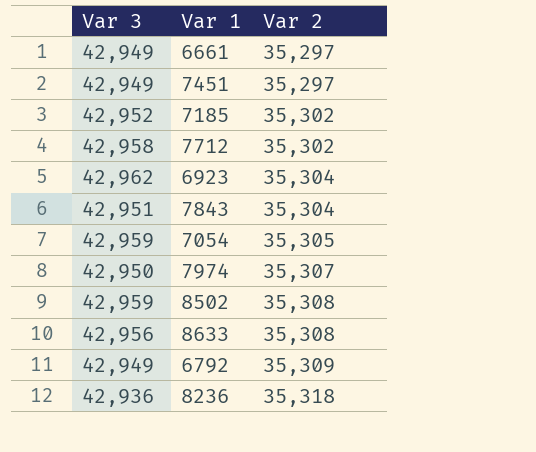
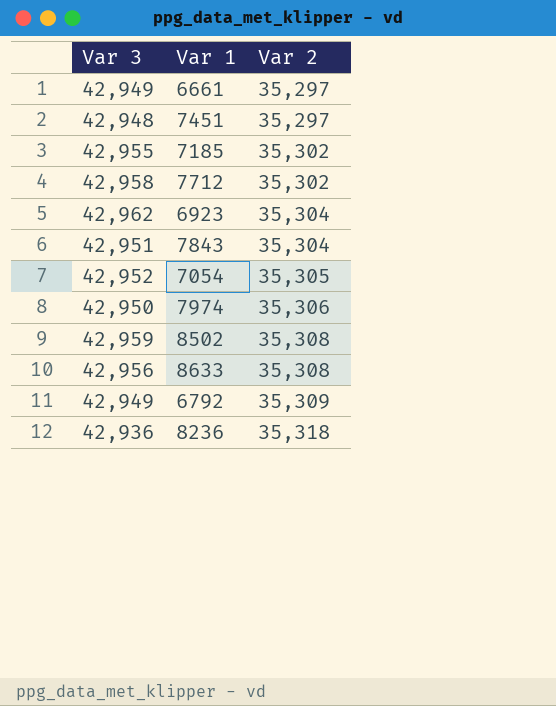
7451 | Var 3: 42,949 -> 42,948
7185 | Var 3: 42,952 -> 42,955
7054 | Var 3: 42,959 -> 42,952
7974 | Var 2: 35,307 -> 35,306

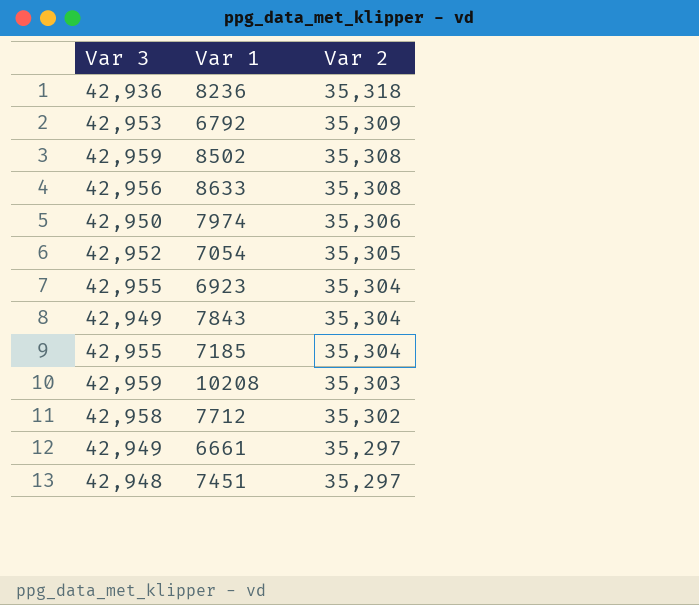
row order: Var 2 ascending -> Var 2 descending
6792 | Var 3: 42,949 -> 42,953
6923 | Var 3: 42,962 -> 42,955
7843 | Var 3: 42,951 -> 42,949
7185 | Var 2: 35,302 -> 35,304
row 10208: none -> 42,959 | 35,303

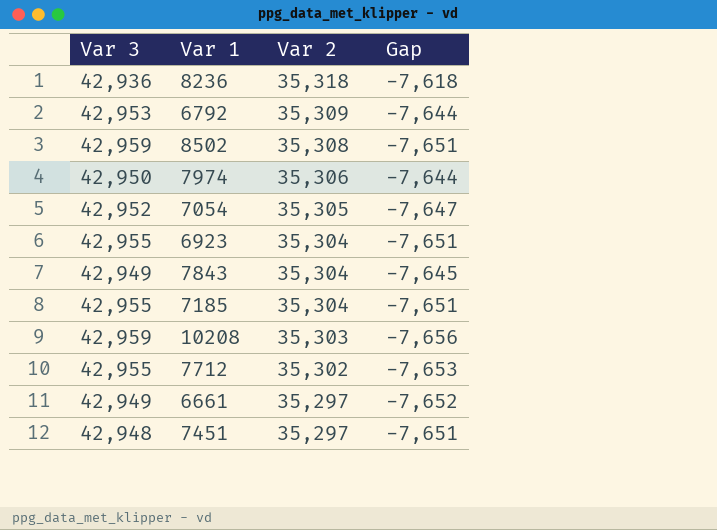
column Gap | formula: none -> [Var 2] - [Var 3]
row 8633: 42,956 | 35,308 -> none
7712 | Var 3: 42,958 -> 42,955

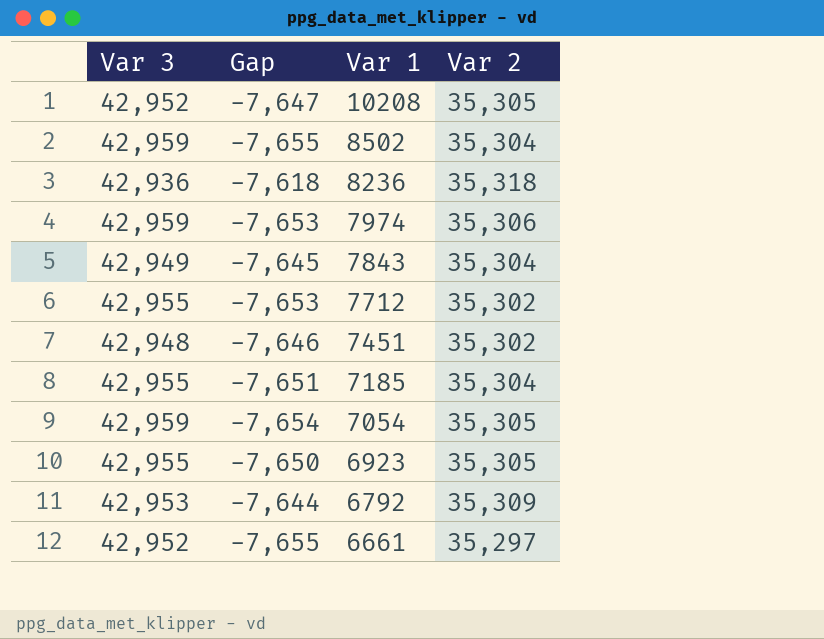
row order: Var 2 descending -> Var 1 descending
column Gap | position: 4 -> 2
10208 | Var 3: 42,959 -> 42,952
10208 | Gap: -7,656 -> -7,647
10208 | Var 2: 35,303 -> 35,305
8502 | Gap: -7,651 -> -7,655
8502 | Var 2: 35,308 -> 35,304
7974 | Var 3: 42,950 -> 42,959
7974 | Gap: -7,644 -> -7,653
7451 | Gap: -7,651 -> -7,646
7451 | Var 2: 35,297 -> 35,302
7054 | Var 3: 42,952 -> 42,959
7054 | Gap: -7,647 -> -7,654
6923 | Gap: -7,651 -> -7,650
6923 | Var 2: 35,304 -> 35,305
6661 | Var 3: 42,949 -> 42,952
6661 | Gap: -7,652 -> -7,655

